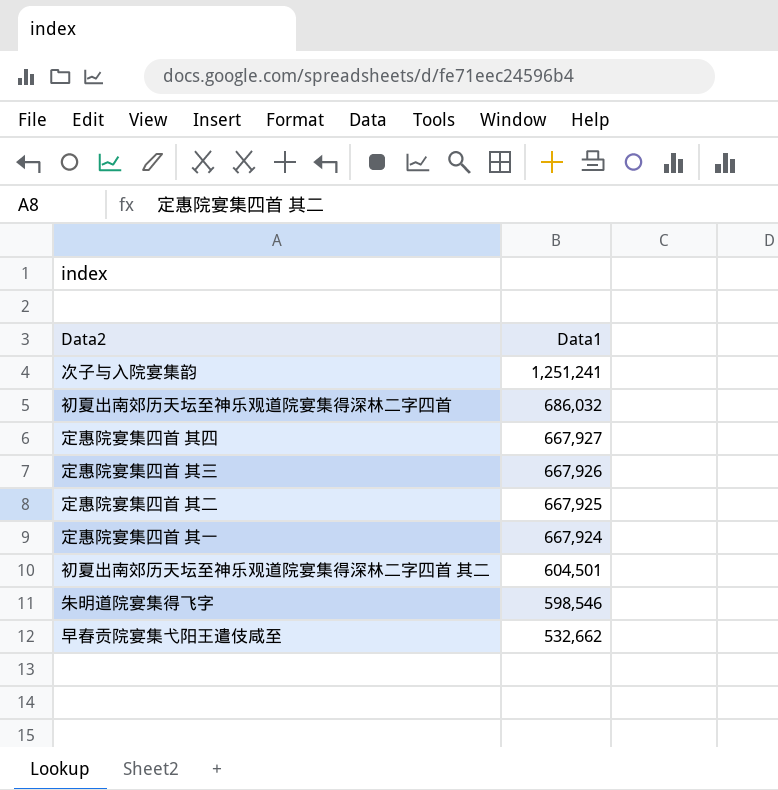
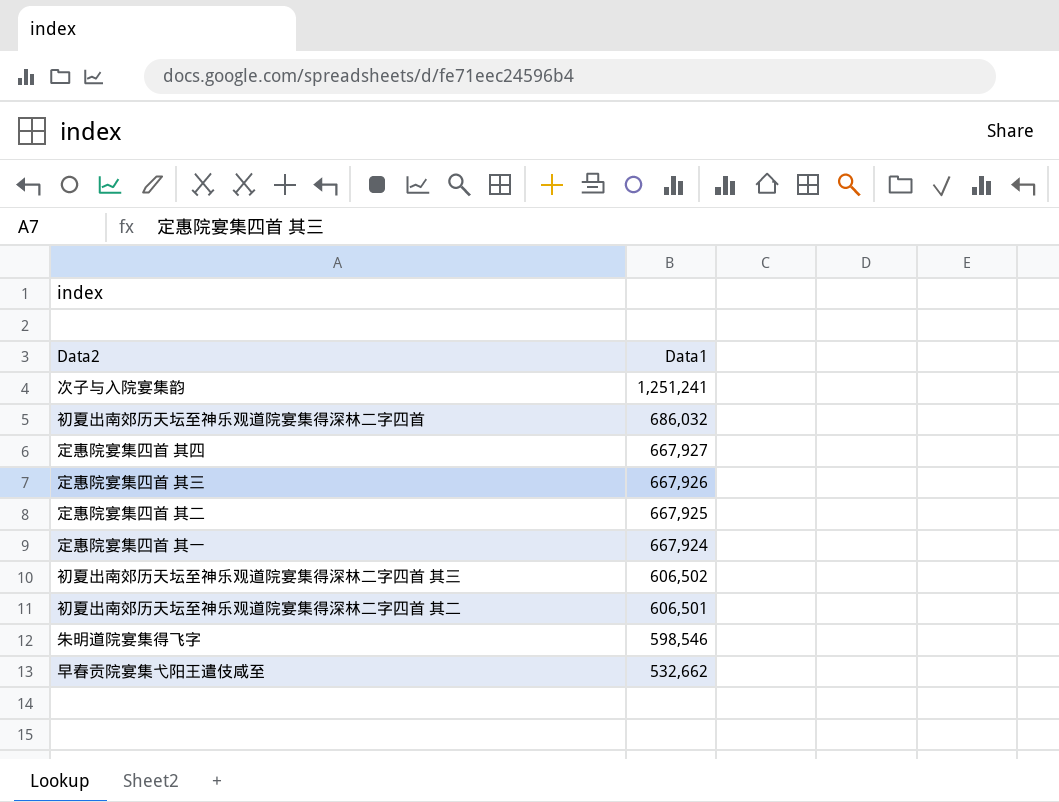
row 初夏出南郊历天坛至神乐观道院宴集得深林二字四首 其三: none -> 606,502
初夏出南郊历天坛至神乐观道院宴集得深林二字四首 其二 | Data1: 604,501 -> 606,501

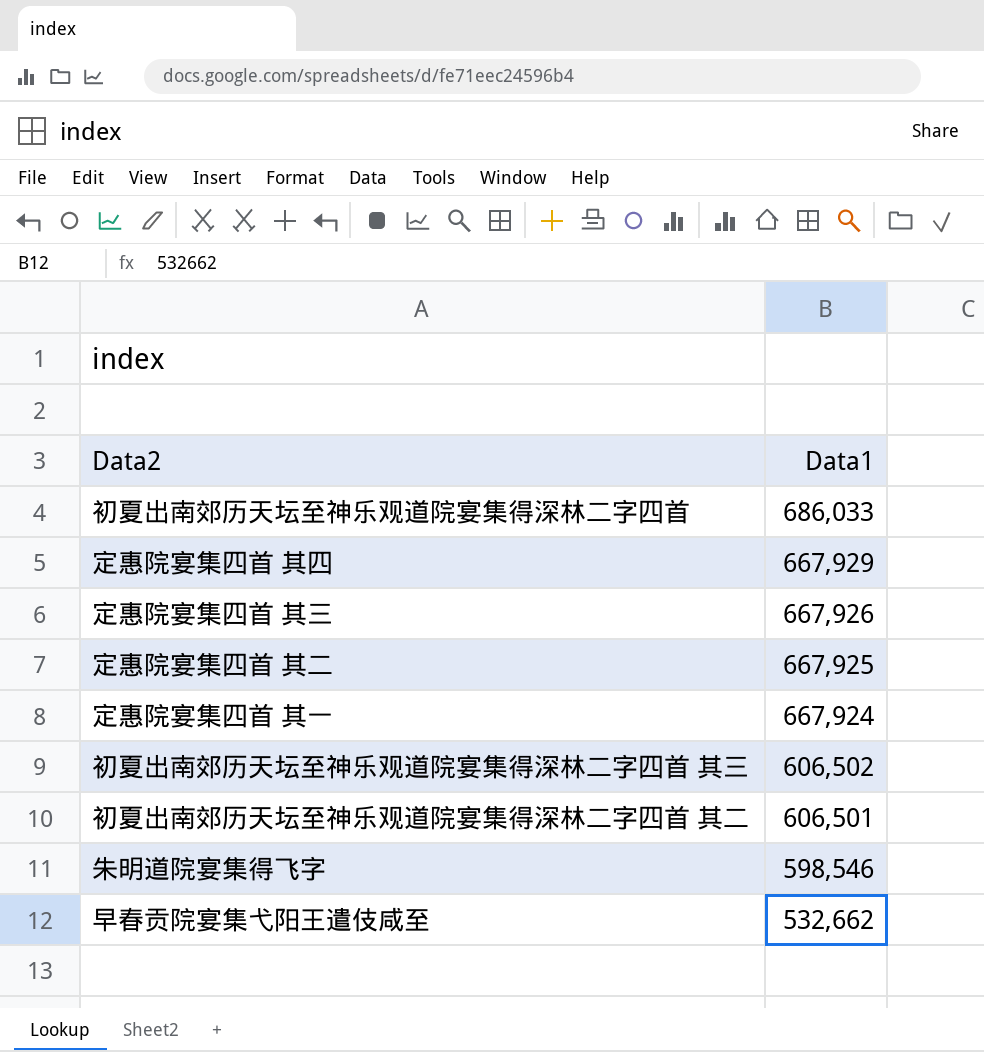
row 次子与入院宴集韵: 1,251,241 -> none
初夏出南郊历天坛至神乐观道院宴集得深林二字四首 | Data1: 686,032 -> 686,033
定惠院宴集四首 其四 | Data1: 667,927 -> 667,929

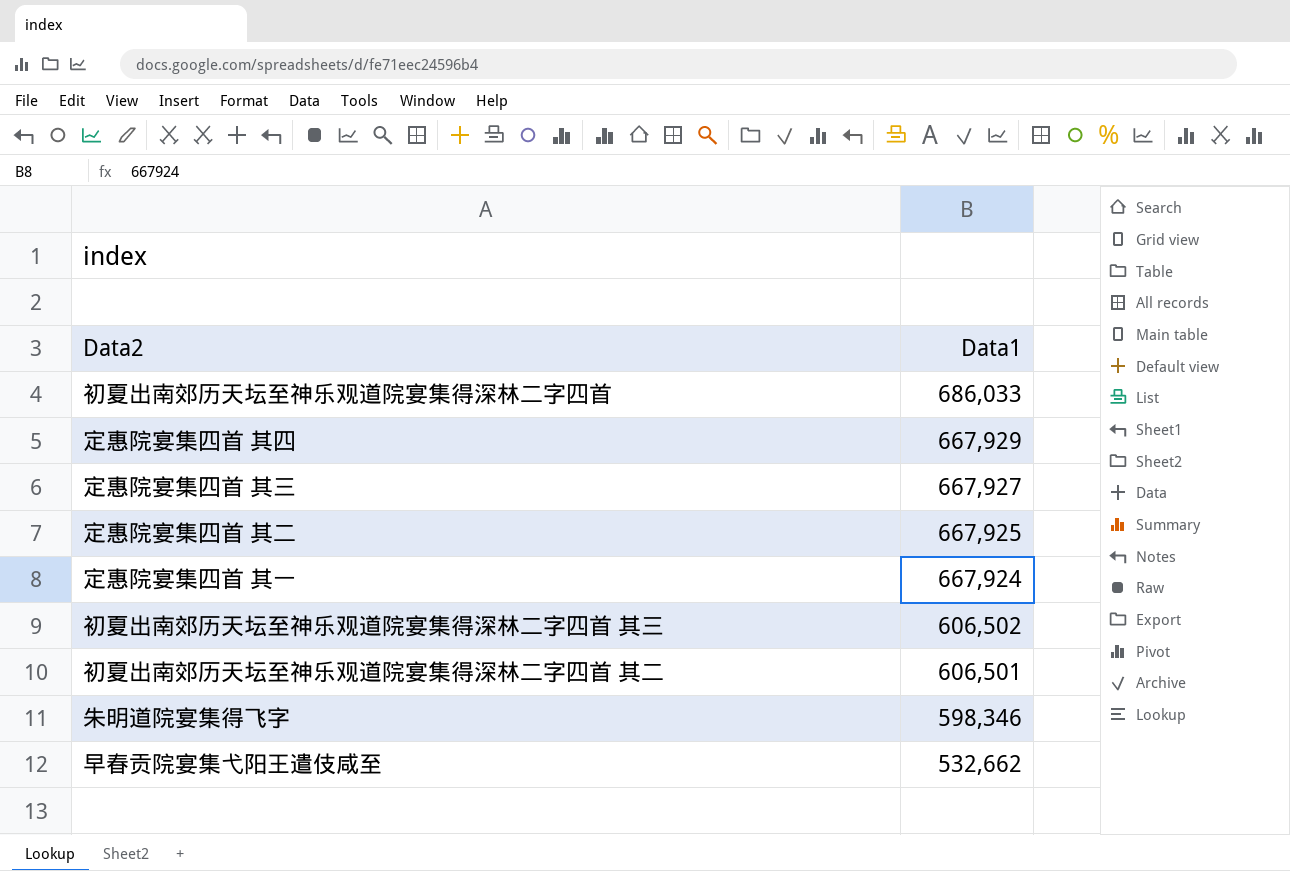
定惠院宴集四首 其三 | Data1: 667,926 -> 667,927
朱明道院宴集得飞字 | Data1: 598,546 -> 598,346

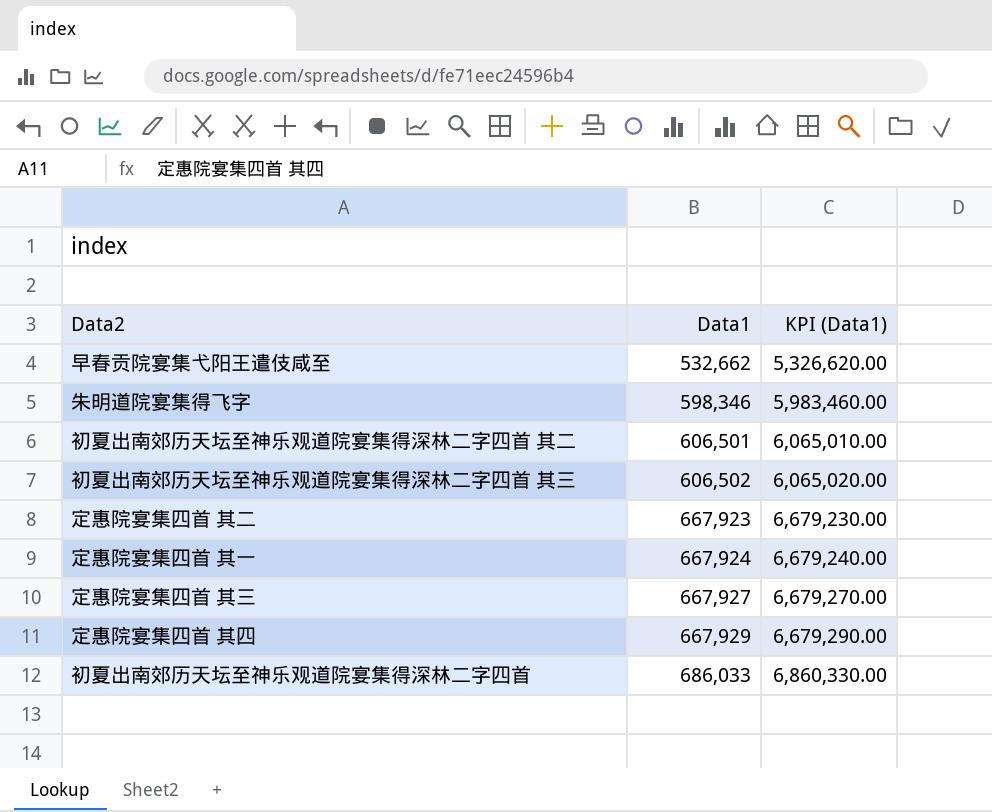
row order: Data1 descending -> Data1 ascending
column KPI (Data1) | formula: none -> [Data1] * 10
定惠院宴集四首 其二 | Data1: 667,925 -> 667,923

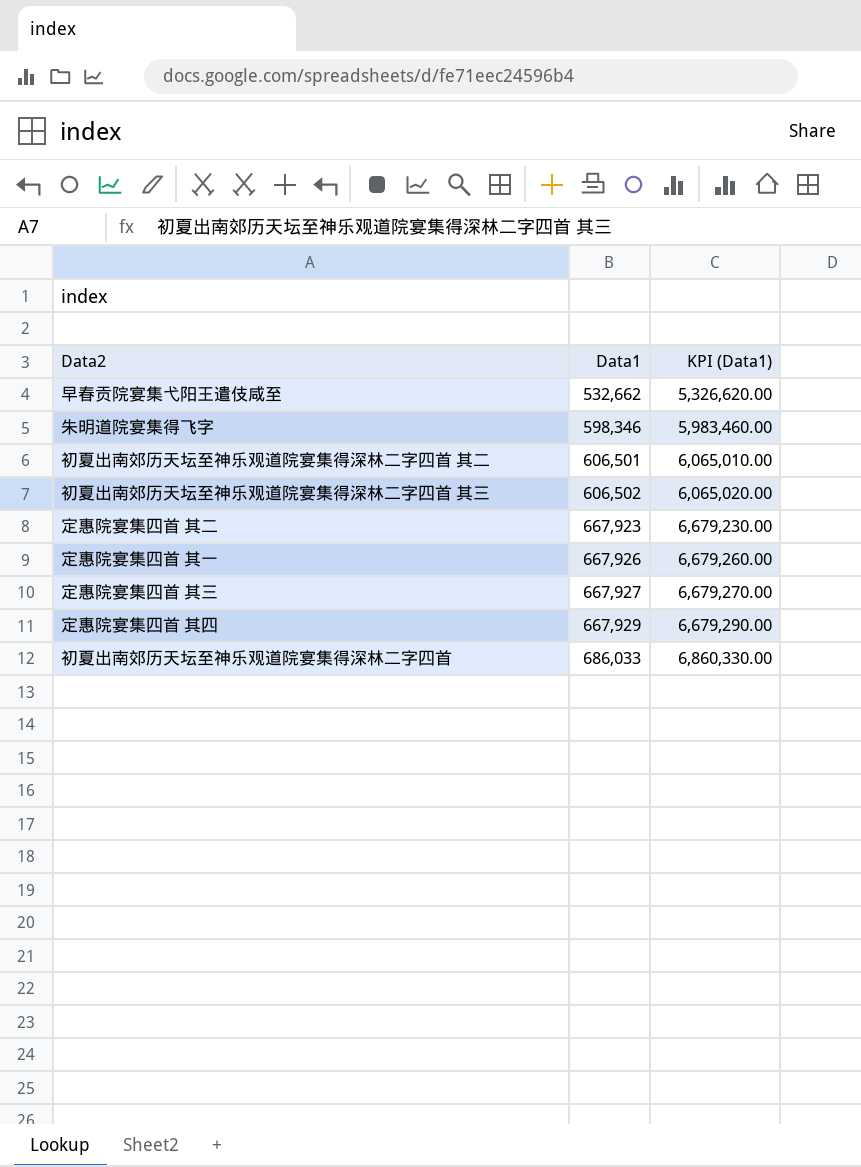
定惠院宴集四首 其一 | Data1: 667,924 -> 667,926
定惠院宴集四首 其一 | KPI (Data1): 6,679,240.00 -> 6,679,260.00

